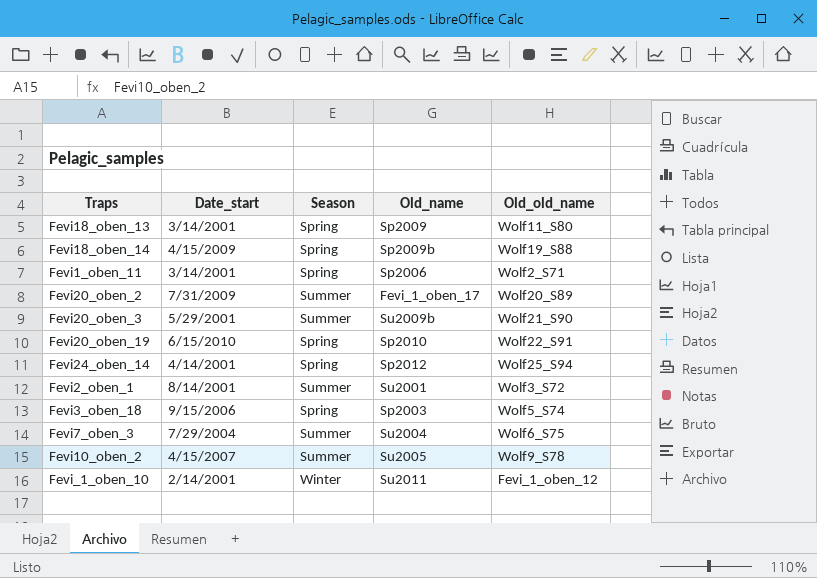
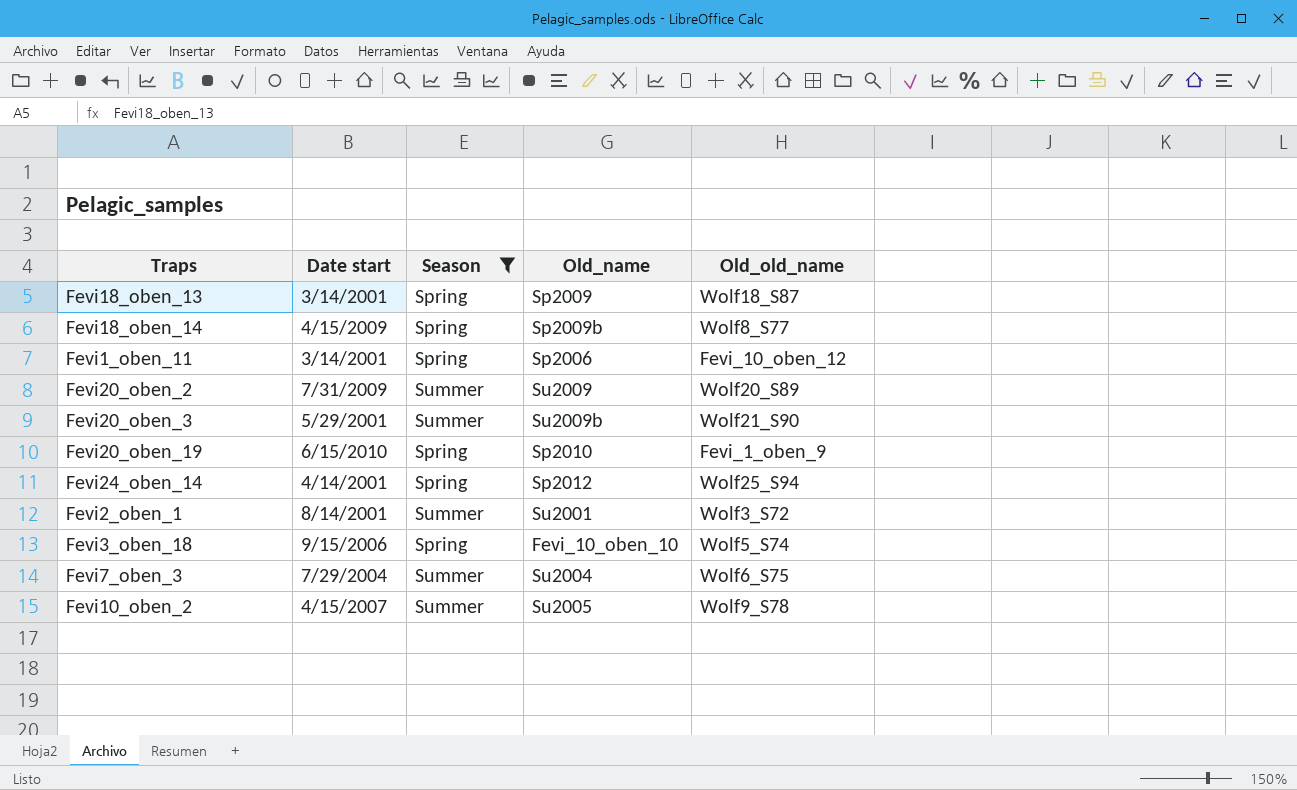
filter: none -> Season != Winter
column name: Date_start -> Date start
Fevi18_oben_13 | Old_old_name: Wolf11_S80 -> Wolf18_S87
Fevi18_oben_14 | Old_old_name: Wolf19_S88 -> Wolf8_S77
Fevi1_oben_11 | Old_old_name: Wolf2_S71 -> Fevi_10_oben_12
Fevi20_oben_2 | Old_name: Fevi_1_oben_17 -> Su2009
Fevi20_oben_19 | Old_old_name: Wolf22_S91 -> Fevi_1_oben_9
Fevi3_oben_18 | Old_name: Sp2003 -> Fevi_10_oben_10

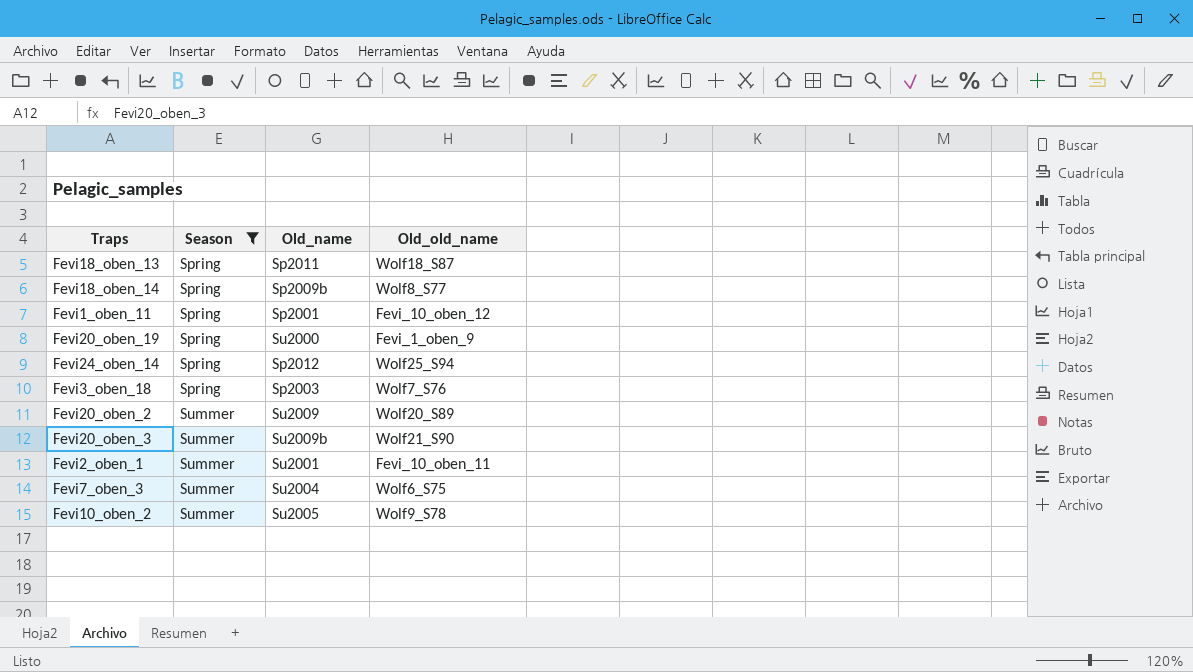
row order: none -> Season ascending
column Date start | position: 2 -> none
Fevi18_oben_13 | Old_name: Sp2009 -> Sp2011
Fevi1_oben_11 | Old_name: Sp2006 -> Sp2001
Fevi20_oben_19 | Old_name: Sp2010 -> Su2000
Fevi3_oben_18 | Old_name: Fevi_10_oben_10 -> Sp2003
Fevi3_oben_18 | Old_old_name: Wolf5_S74 -> Wolf7_S76
Fevi2_oben_1 | Old_old_name: Wolf3_S72 -> Fevi_10_oben_11

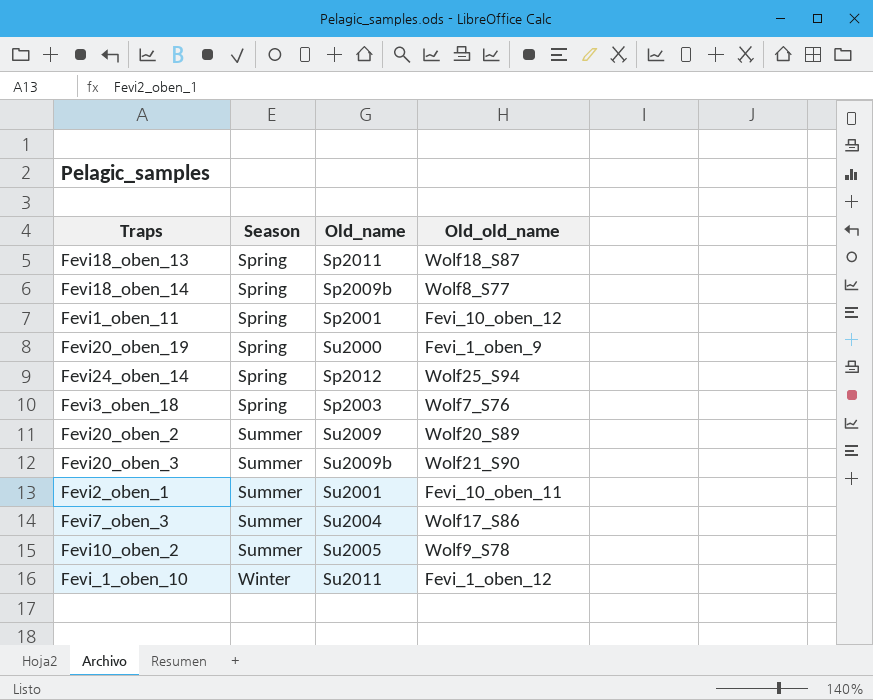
filter: Season != Winter -> none
Fevi7_oben_3 | Old_old_name: Wolf6_S75 -> Wolf17_S86

